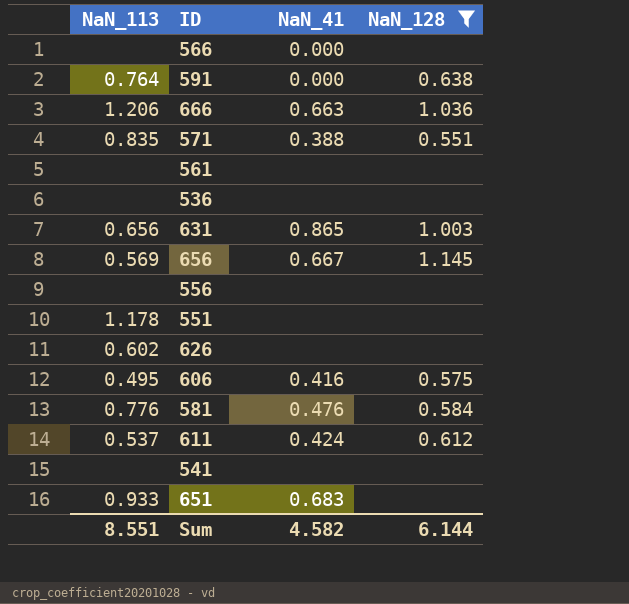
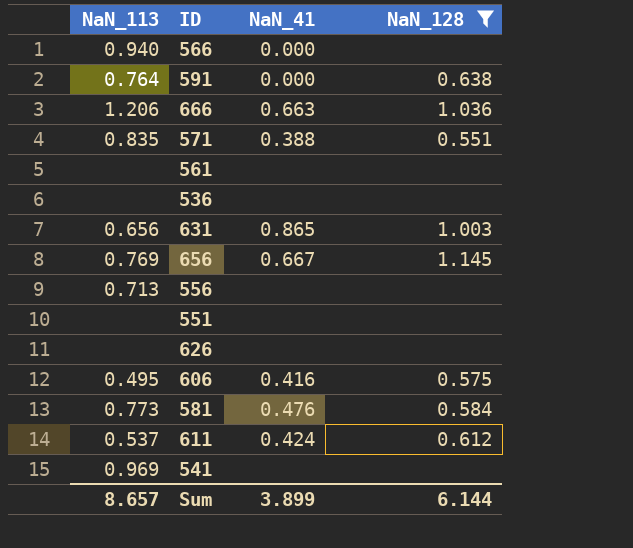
row 651: 0.933 | 0.683 | none -> none
566 | NaN_113: none -> 0.940
656 | NaN_113: 0.569 -> 0.769
556 | NaN_113: none -> 0.713
551 | NaN_113: 1.178 -> none
626 | NaN_113: 0.602 -> none
581 | NaN_113: 0.776 -> 0.773
541 | NaN_113: none -> 0.969
Sum | NaN_113: 8.551 -> 8.657
Sum | NaN_41: 4.582 -> 3.899

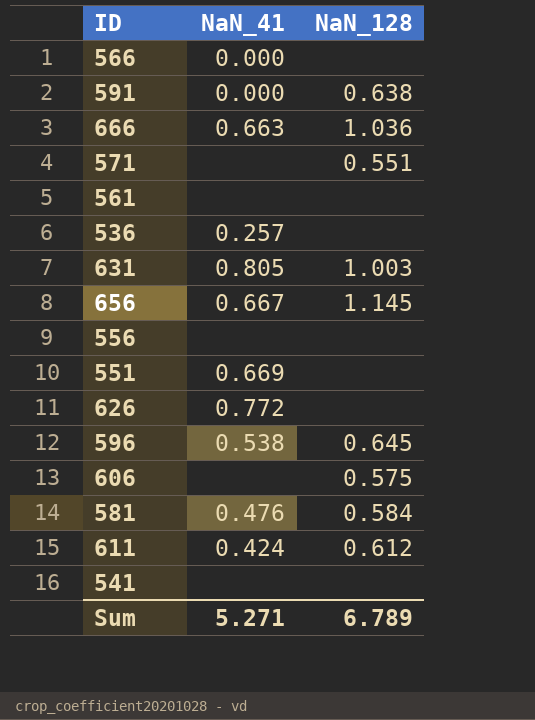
filter: NaN_128 != 0.645 -> none
column NaN_113 | position: 1 -> none
571 | NaN_41: 0.388 -> none
536 | NaN_41: none -> 0.257
631 | NaN_41: 0.865 -> 0.805
551 | NaN_41: none -> 0.669
626 | NaN_41: none -> 0.772
606 | NaN_41: 0.416 -> none
Sum | NaN_41: 3.899 -> 5.271
Sum | NaN_128: 6.144 -> 6.789

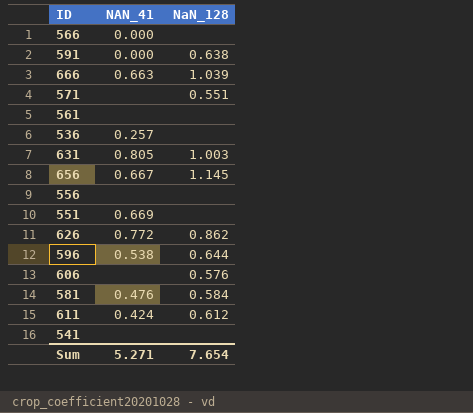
column name: NaN_41 -> NAN_41
666 | NaN_128: 1.036 -> 1.039
626 | NaN_128: none -> 0.862
596 | NaN_128: 0.645 -> 0.644
606 | NaN_128: 0.575 -> 0.576
Sum | NaN_128: 6.789 -> 7.654

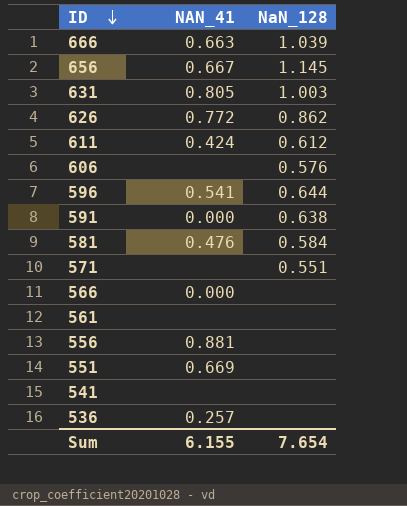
row order: none -> ID descending
596 | NAN_41: 0.538 -> 0.541
556 | NAN_41: none -> 0.881
Sum | NAN_41: 5.271 -> 6.155

